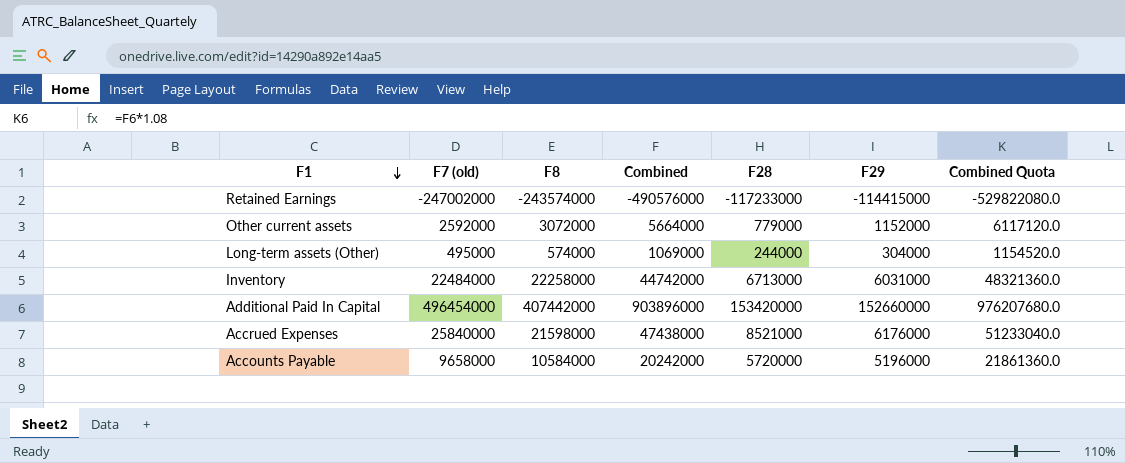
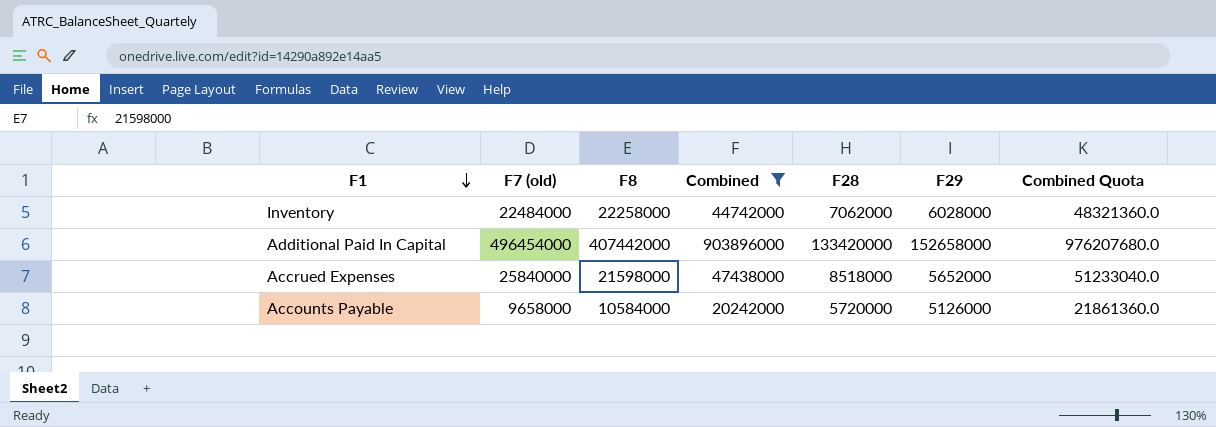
filter: none -> Combined >= 20242000
Inventory | F28: 6713000 -> 7062000
Inventory | F29: 6031000 -> 6028000
Additional Paid In Capital | F28: 153420000 -> 133420000
Additional Paid In Capital | F29: 152660000 -> 152658000
Accrued Expenses | F28: 8521000 -> 8518000
Accrued Expenses | F29: 6176000 -> 5652000
Accounts Payable | F29: 5196000 -> 5126000

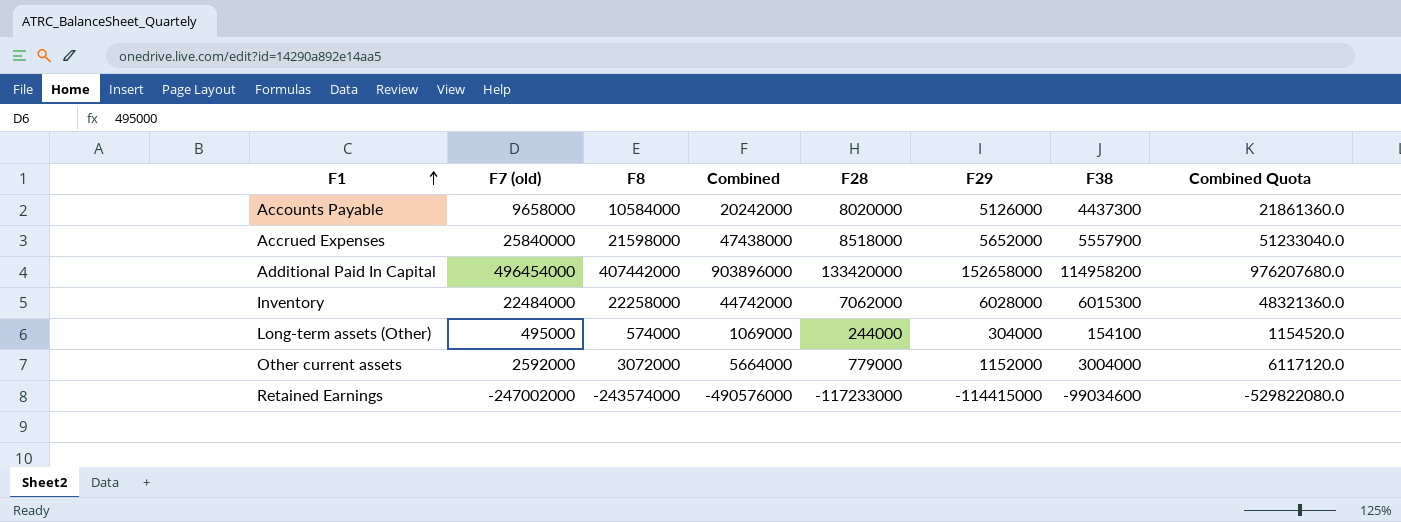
filter: Combined >= 20242000 -> none
row order: F1 descending -> F1 ascending
column F38 | position: none -> 7
Accounts Payable | F28: 5720000 -> 8020000

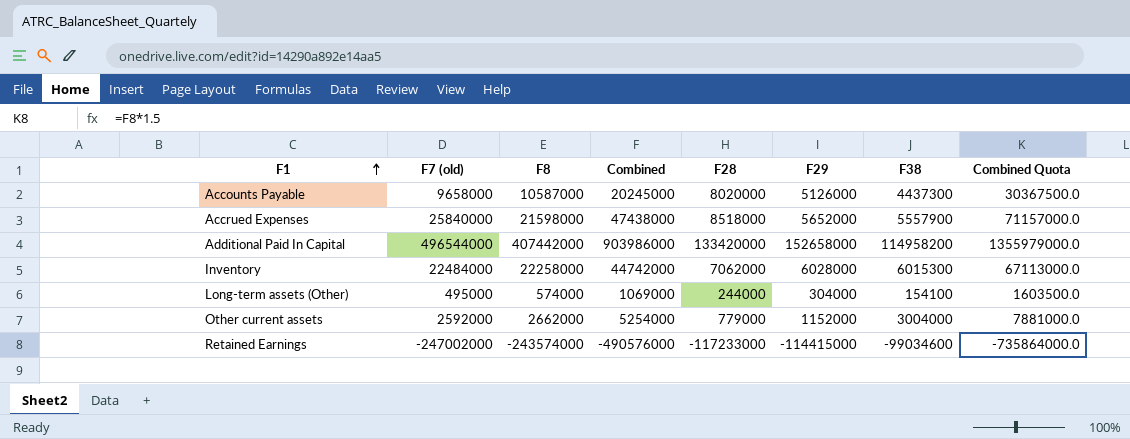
column Combined Quota | formula: [Combined] * 1.08 -> [Combined] * 1.5
Accounts Payable | F8: 10584000 -> 10587000
Accounts Payable | Combined: 20242000 -> 20245000
Additional Paid In Capital | F7 (old): 496454000 -> 496544000
Additional Paid In Capital | Combined: 903896000 -> 903986000
Other current assets | F8: 3072000 -> 2662000
Other current assets | Combined: 5664000 -> 5254000

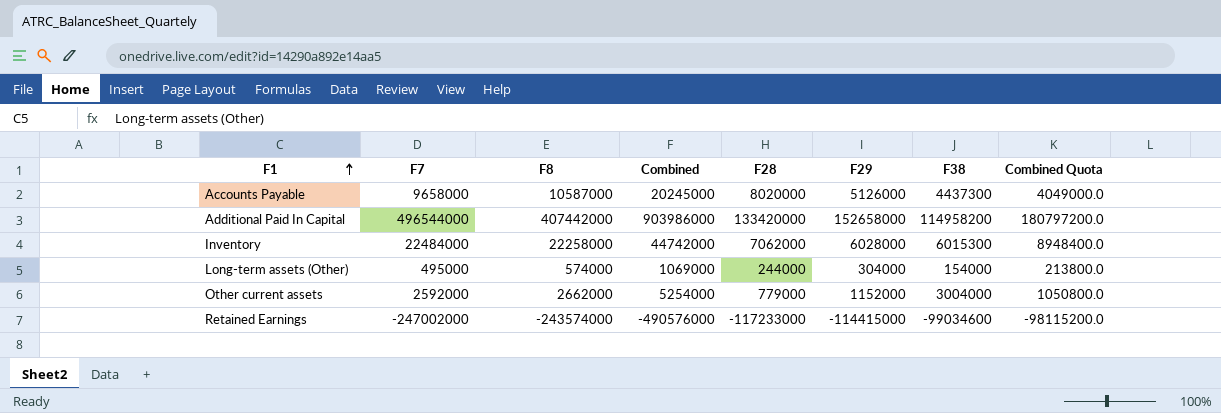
column name: F7 (old) -> F7
column Combined Quota | formula: [Combined] * 1.5 -> [Combined] * 0.2
row Accrued Expenses: 25840000 | 21598000 | 47438000 | 8518000 | 5652000 | 5557900 | 71157000.0 -> none
Long-term assets (Other) | F38: 154100 -> 154000

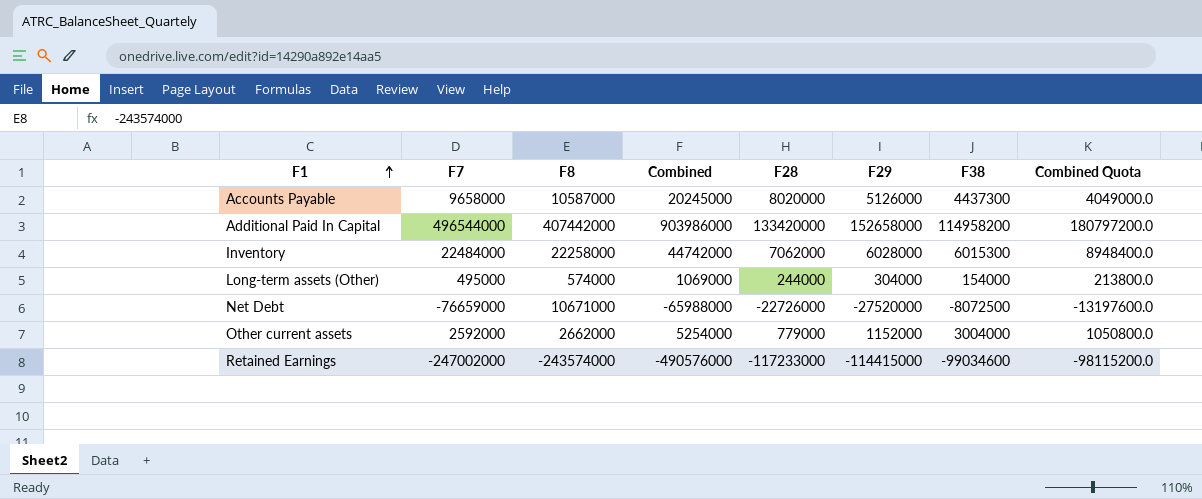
row Net Debt: none -> -76659000 | 10671000 | -65988000 | -22726000 | -27520000 | -8072500 | -13197600.0

